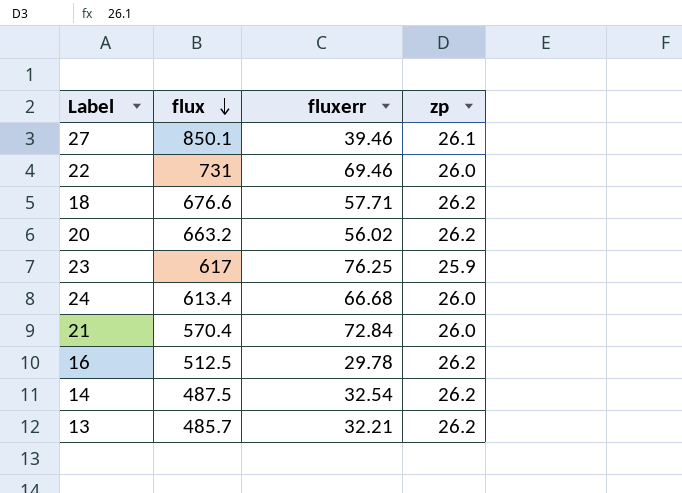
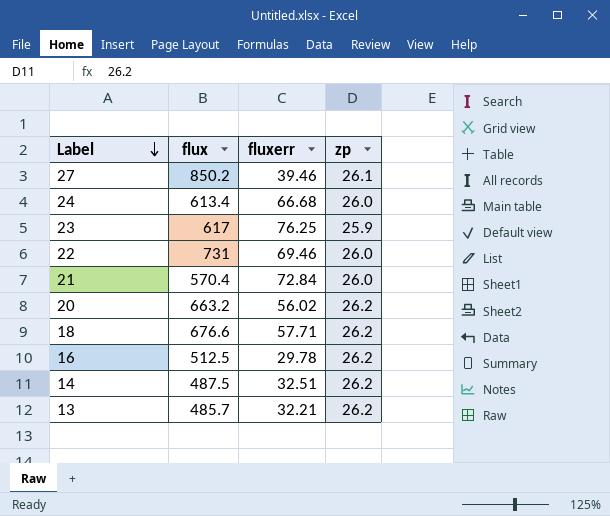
row order: flux descending -> Label descending
27 | flux: 850.1 -> 850.2
14 | fluxerr: 32.54 -> 32.51

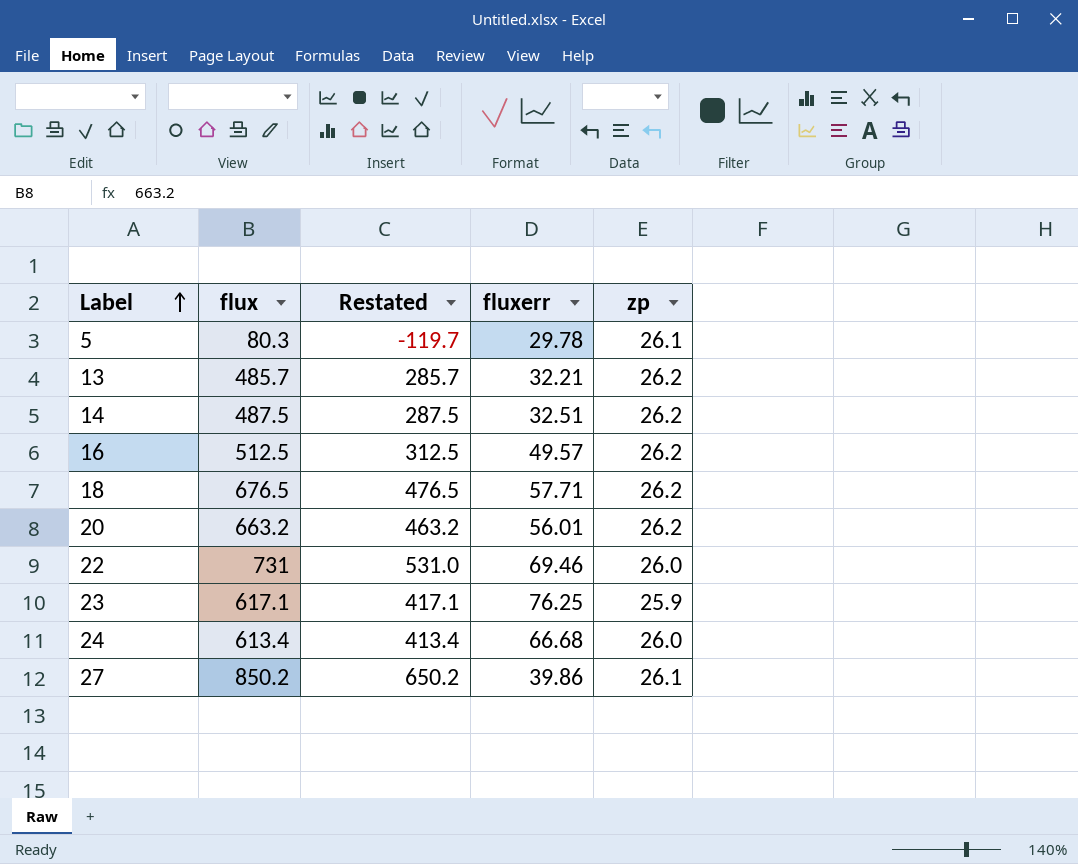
row order: Label descending -> Label ascending
column Restated | formula: none -> [flux] - 200
row 21: 570.4 | 72.84 | 26.0 -> none
row 5: none -> 80.3 | -119.7 | 29.78 | 26.1
16 | fluxerr: 29.78 -> 49.57
18 | flux: 676.6 -> 676.5
20 | fluxerr: 56.02 -> 56.01
23 | flux: 617 -> 617.1
27 | fluxerr: 39.46 -> 39.86

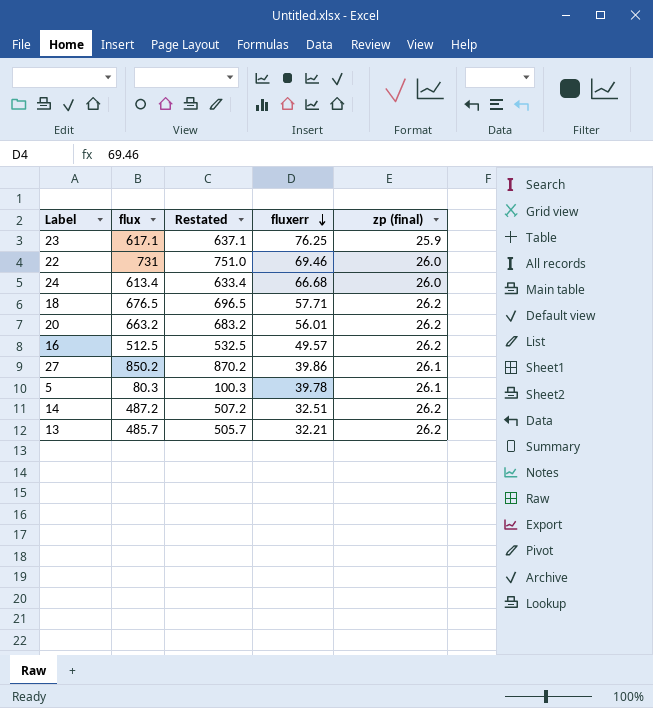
row order: Label ascending -> fluxerr descending
column Restated | formula: [flux] - 200 -> [flux] + 20
column name: zp -> zp (final)
5 | fluxerr: 29.78 -> 39.78
14 | flux: 487.5 -> 487.2

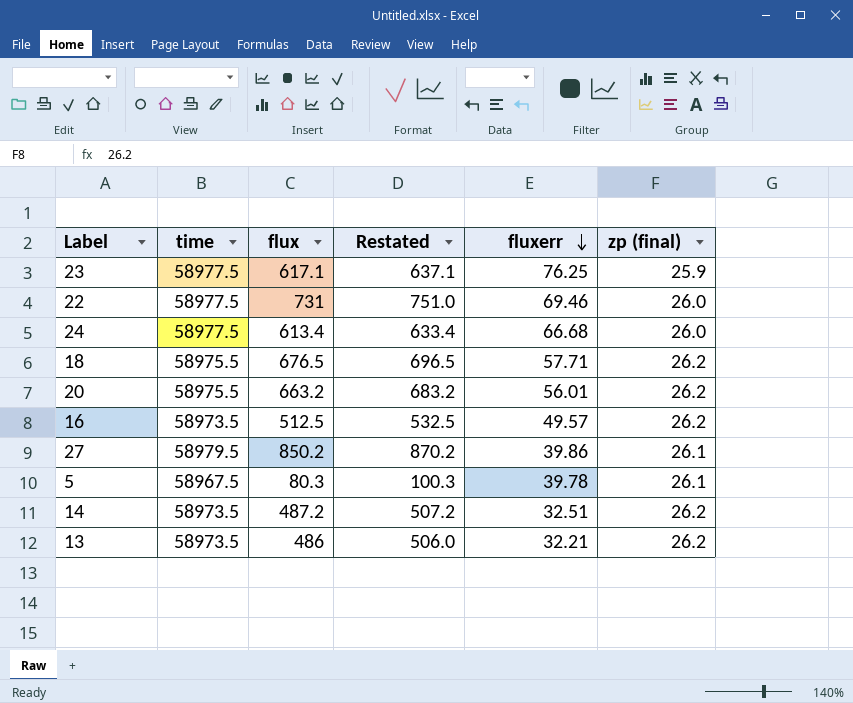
column time | position: none -> 2
13 | flux: 485.7 -> 486
13 | Restated: 505.7 -> 506.0

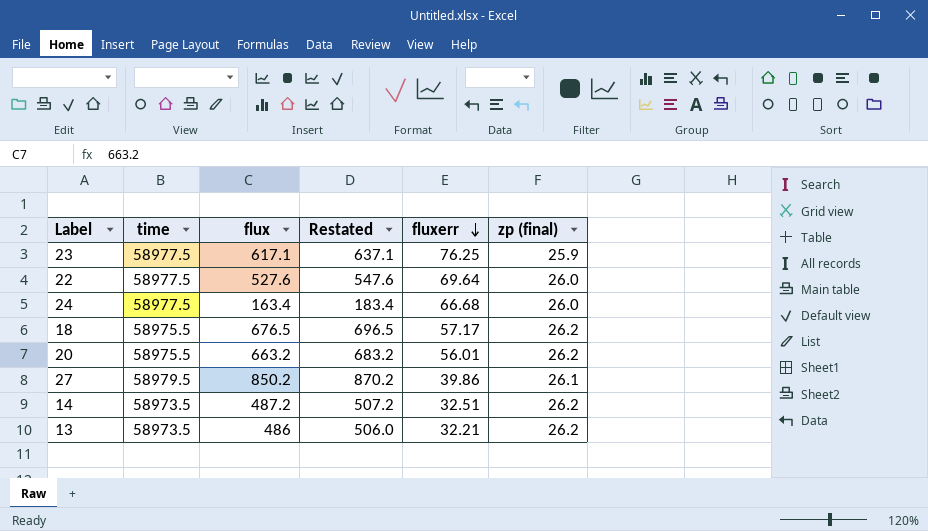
row 16: 58973.5 | 512.5 | 532.5 | 49.57 | 26.2 -> none
row 5: 58967.5 | 80.3 | 100.3 | 39.78 | 26.1 -> none
22 | flux: 731 -> 527.6
22 | Restated: 751.0 -> 547.6
22 | fluxerr: 69.46 -> 69.64
24 | flux: 613.4 -> 163.4
24 | Restated: 633.4 -> 183.4
18 | fluxerr: 57.71 -> 57.17

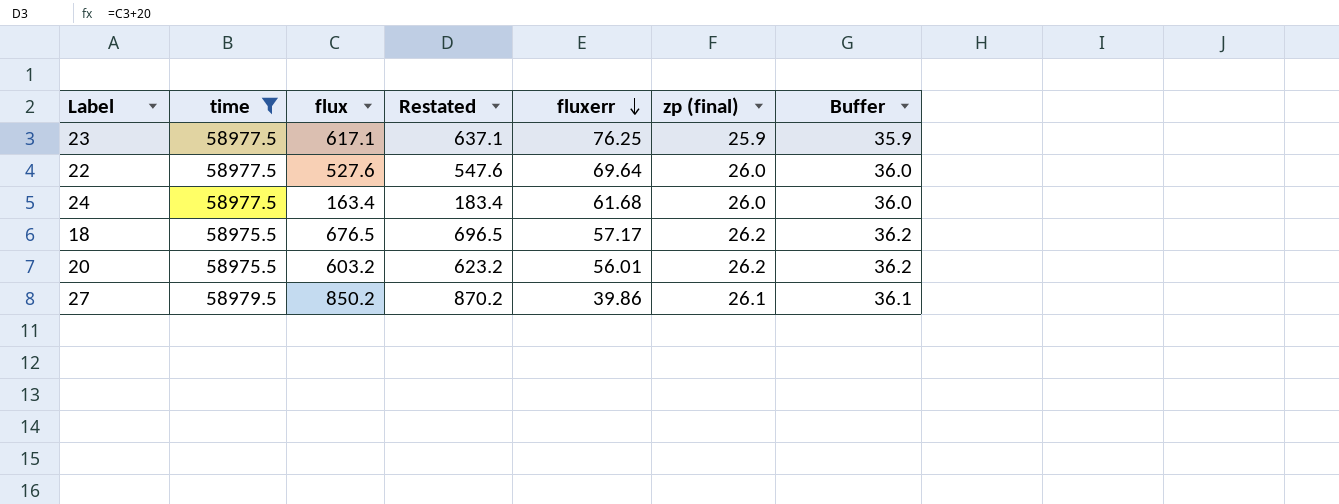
filter: none -> time != 58973.5
column Buffer | formula: none -> [zp (final)] + 10
24 | fluxerr: 66.68 -> 61.68
20 | flux: 663.2 -> 603.2
20 | Restated: 683.2 -> 623.2

